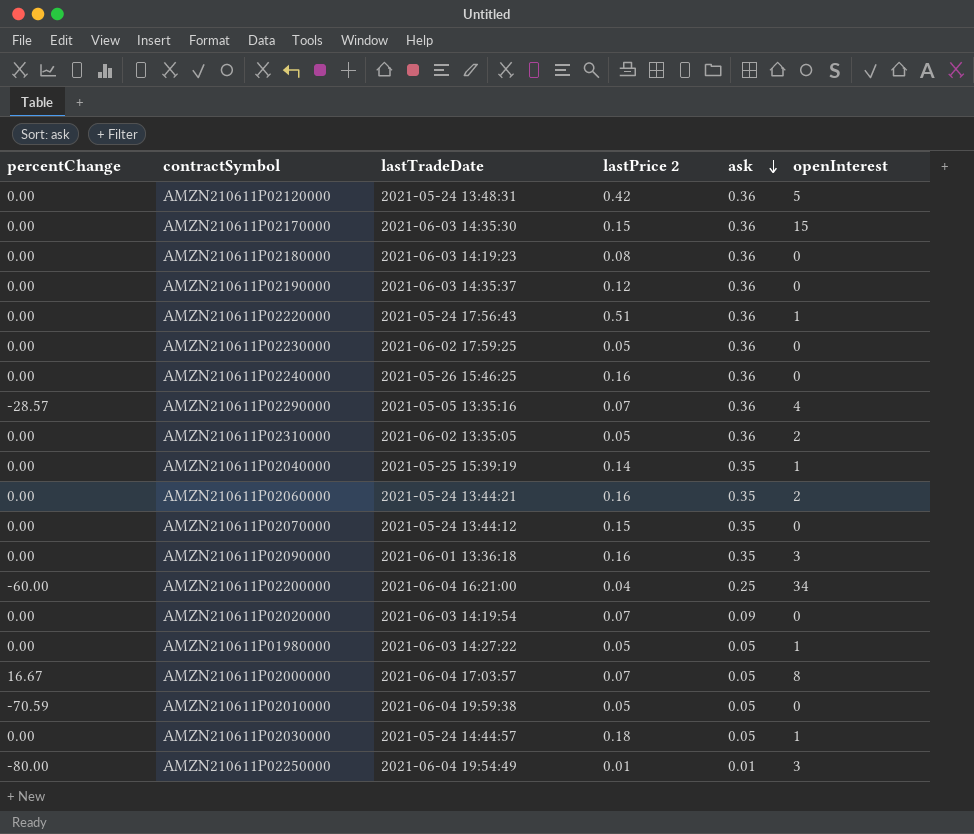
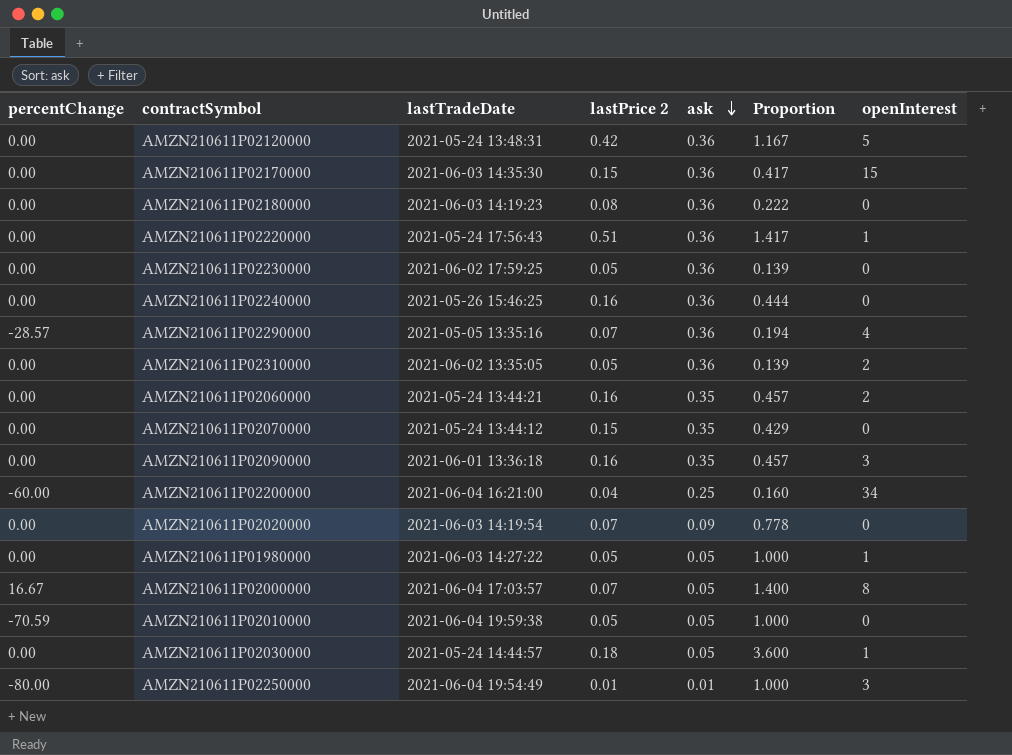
column Proportion | formula: none -> [lastPrice 2] / [ask]
row AMZN210611P02190000: 0.00 | 2021-06-03 14:35:37 | 0.12 | 0.36 | 0 -> none
row AMZN210611P02040000: 0.00 | 2021-05-25 15:39:19 | 0.14 | 0.35 | 1 -> none

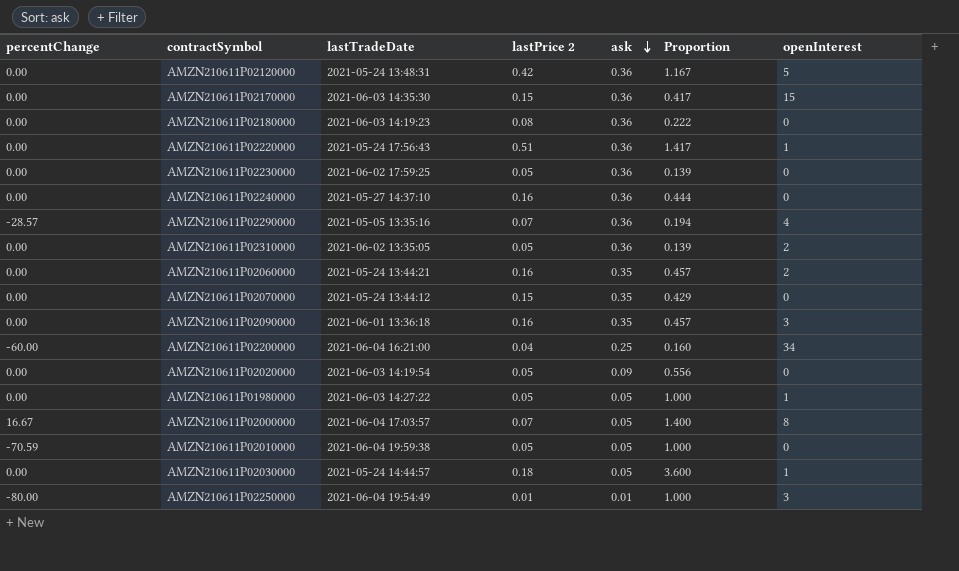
AMZN210611P02240000 | lastTradeDate: 2021-05-26 15:46:25 -> 2021-05-27 14:37:10
AMZN210611P02020000 | lastPrice 2: 0.07 -> 0.05
AMZN210611P02020000 | Proportion: 0.778 -> 0.556

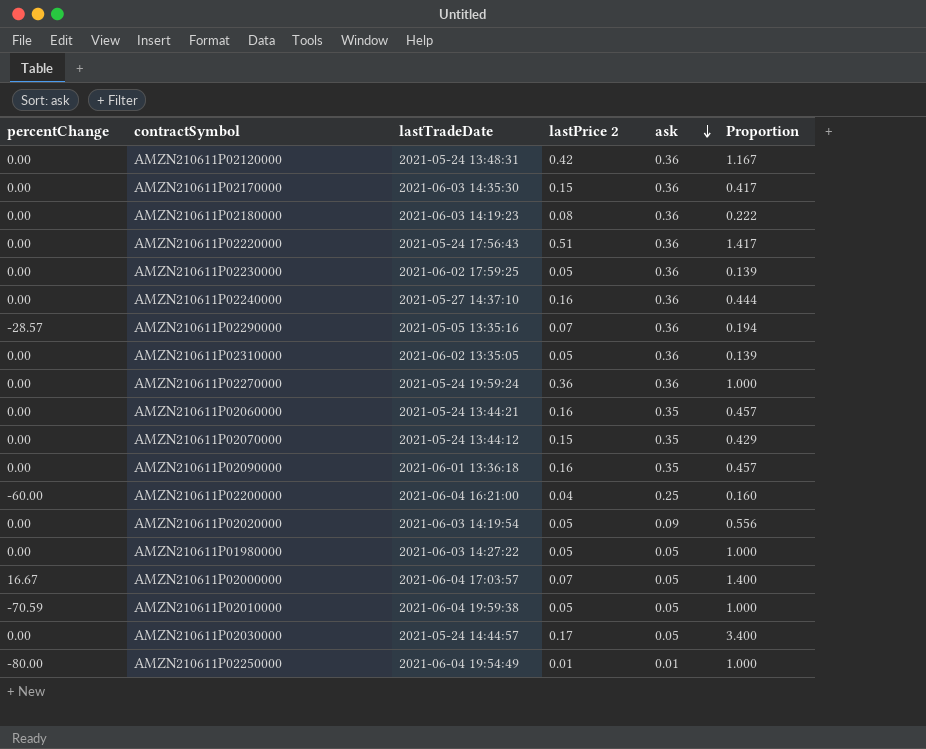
column openInterest | position: 7 -> none
row AMZN210611P02270000: none -> 0.00 | 2021-05-24 19:59:24 | 0.36 | 0.36 | 1.000
AMZN210611P02030000 | lastPrice 2: 0.18 -> 0.17
AMZN210611P02030000 | Proportion: 3.600 -> 3.400

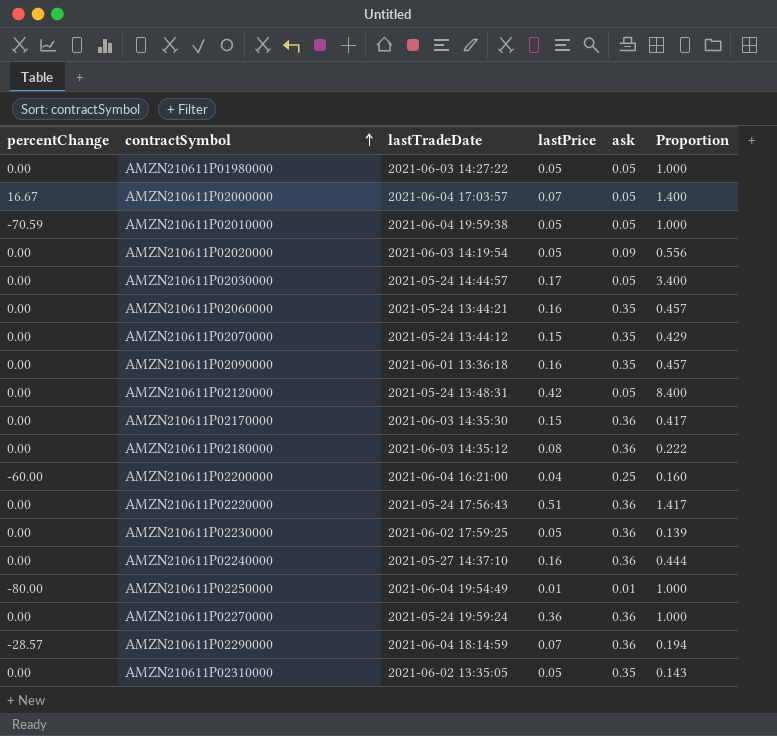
row order: ask descending -> contractSymbol ascending
column name: lastPrice 2 -> lastPrice
AMZN210611P02120000 | ask: 0.36 -> 0.05
AMZN210611P02120000 | Proportion: 1.167 -> 8.400
AMZN210611P02180000 | lastTradeDate: 2021-06-03 14:19:23 -> 2021-06-03 14:35:12
AMZN210611P02290000 | lastTradeDate: 2021-05-05 13:35:16 -> 2021-06-04 18:14:59
AMZN210611P02310000 | ask: 0.36 -> 0.35
AMZN210611P02310000 | Proportion: 0.139 -> 0.143

